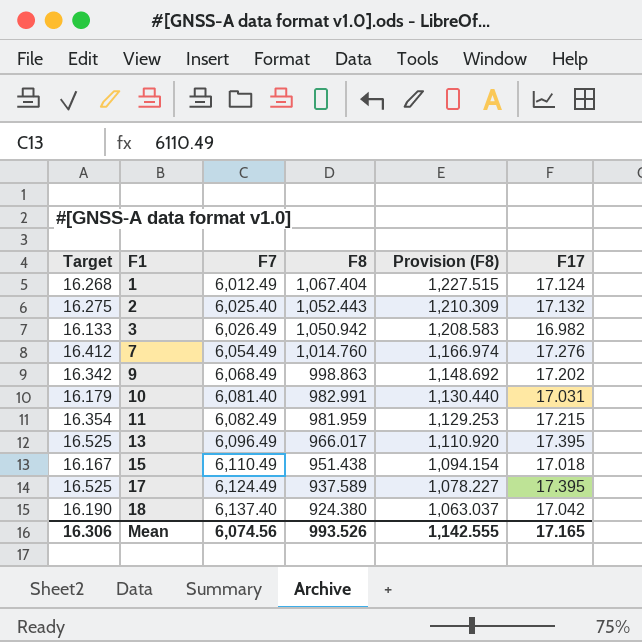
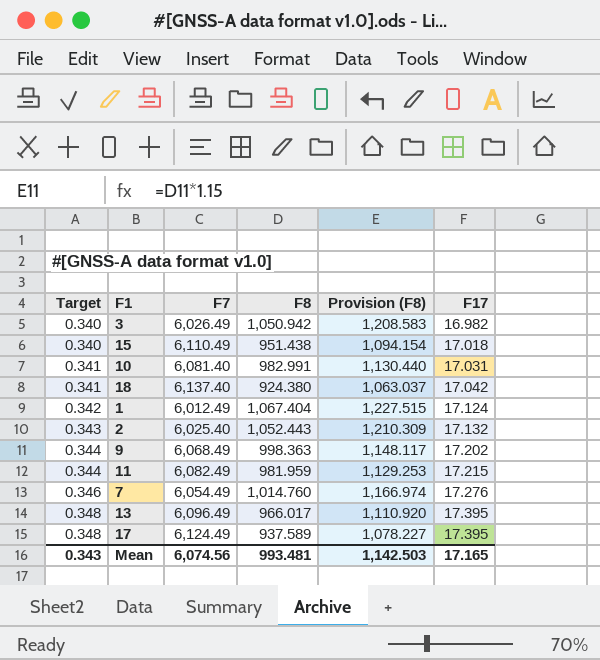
row order: F1 ascending -> Target ascending
column Target | formula: [F17] * 0.95 -> [F17] * 0.02
9 | F8: 998.863 -> 998.363
9 | Provision (F8): 1,148.692 -> 1,148.117
Mean | Target: 16.306 -> 0.343
Mean | F8: 993.526 -> 993.481
Mean | Provision (F8): 1,142.555 -> 1,142.503

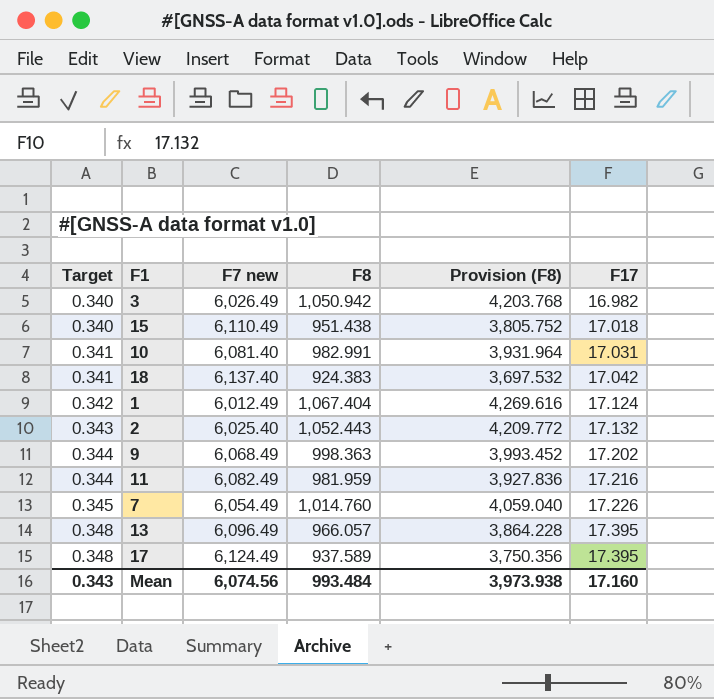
column name: F7 -> F7 new
column Provision (F8) | formula: [F8] * 1.15 -> [F8] * 4
18 | F8: 924.380 -> 924.383
11 | F17: 17.215 -> 17.216
7 | Target: 0.346 -> 0.345
7 | F17: 17.276 -> 17.226
13 | F8: 966.017 -> 966.057
Mean | F8: 993.481 -> 993.484
Mean | Provision (F8): 1,142.503 -> 3,973.938
Mean | F17: 17.165 -> 17.160

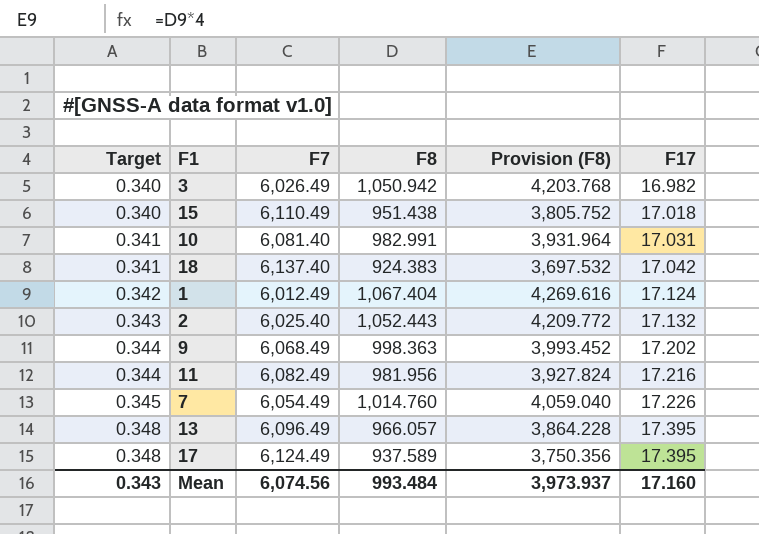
column name: F7 new -> F7
11 | F8: 981.959 -> 981.956
11 | Provision (F8): 3,927.836 -> 3,927.824
Mean | Provision (F8): 3,973.938 -> 3,973.937

